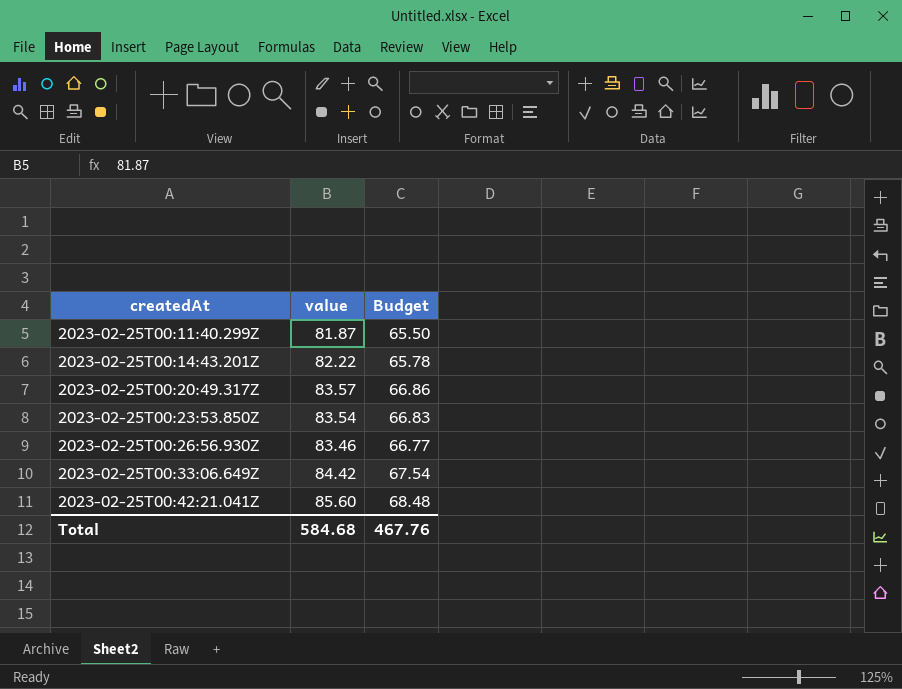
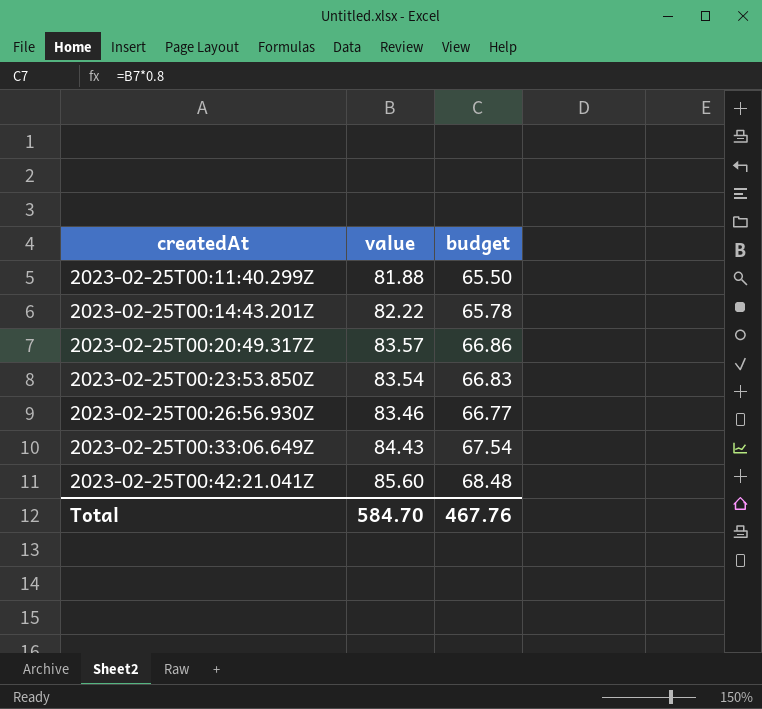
column name: Budget -> budget
2023-02-25T00:11:40.299Z | value: 81.87 -> 81.88
2023-02-25T00:33:06.649Z | value: 84.42 -> 84.43
Total | value: 584.68 -> 584.70

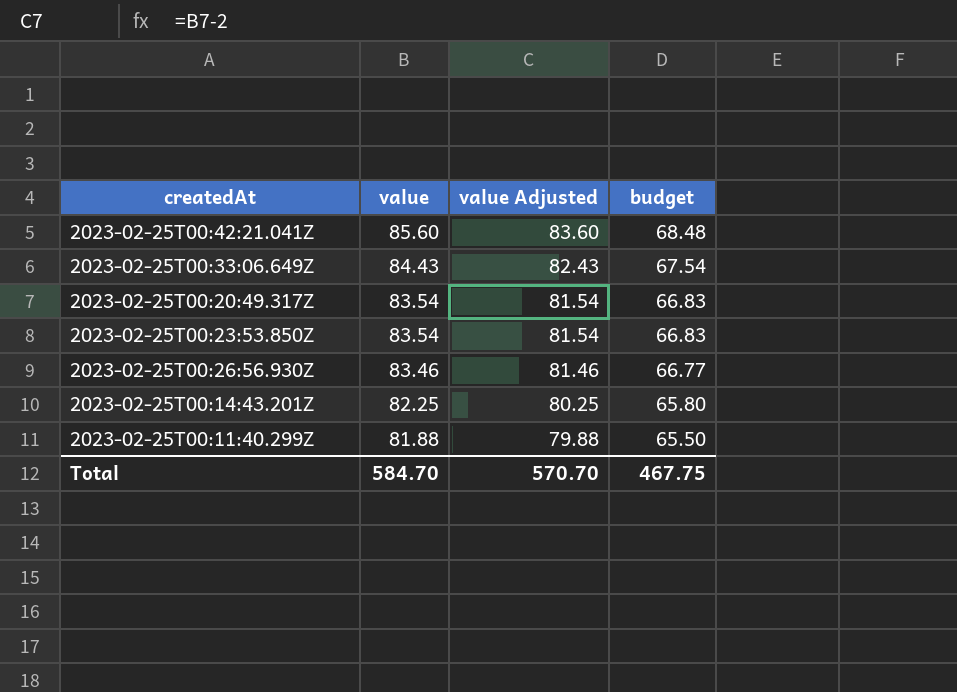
row order: createdAt ascending -> value descending
column value Adjusted | formula: none -> [value] - 2
2023-02-25T00:20:49.317Z | value: 83.57 -> 83.54
2023-02-25T00:20:49.317Z | budget: 66.86 -> 66.83
2023-02-25T00:14:43.201Z | value: 82.22 -> 82.25
2023-02-25T00:14:43.201Z | budget: 65.78 -> 65.80
Total | budget: 467.76 -> 467.75

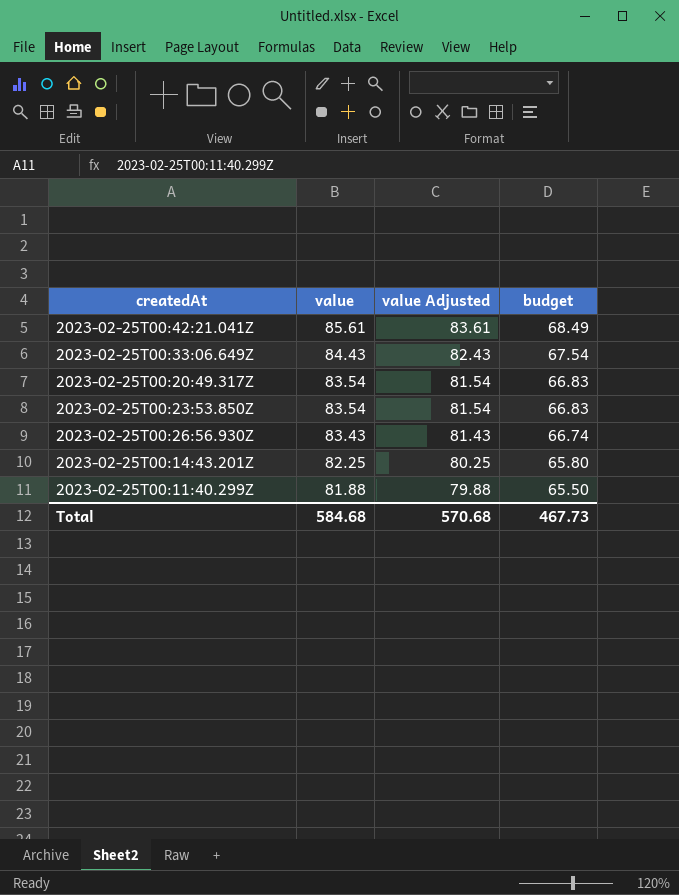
2023-02-25T00:42:21.041Z | value: 85.60 -> 85.61
2023-02-25T00:42:21.041Z | value Adjusted: 83.60 -> 83.61
2023-02-25T00:42:21.041Z | budget: 68.48 -> 68.49
2023-02-25T00:26:56.930Z | value: 83.46 -> 83.43
2023-02-25T00:26:56.930Z | value Adjusted: 81.46 -> 81.43
2023-02-25T00:26:56.930Z | budget: 66.77 -> 66.74
Total | value: 584.70 -> 584.68
Total | value Adjusted: 570.70 -> 570.68
Total | budget: 467.75 -> 467.73

